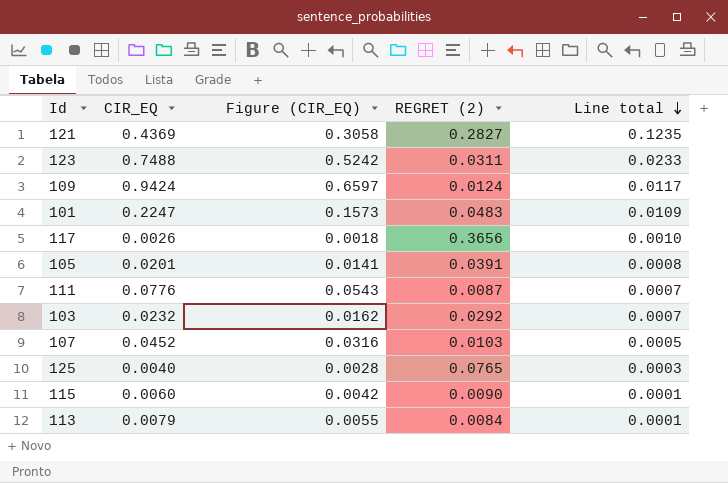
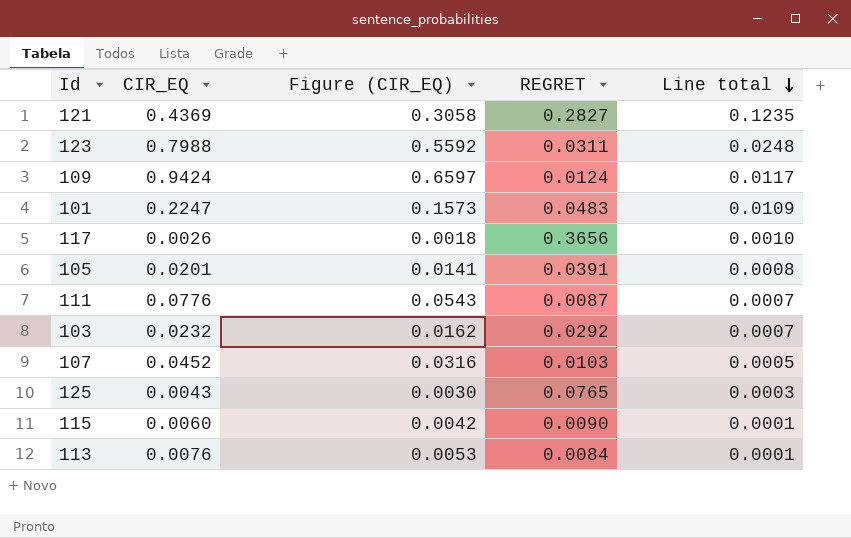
column name: REGRET (2) -> REGRET
123 | CIR_EQ: 0.7488 -> 0.7988
123 | Figure (CIR_EQ): 0.5242 -> 0.5592
123 | Line total: 0.0233 -> 0.0248
125 | CIR_EQ: 0.0040 -> 0.0043
125 | Figure (CIR_EQ): 0.0028 -> 0.0030
113 | CIR_EQ: 0.0079 -> 0.0076
113 | Figure (CIR_EQ): 0.0055 -> 0.0053

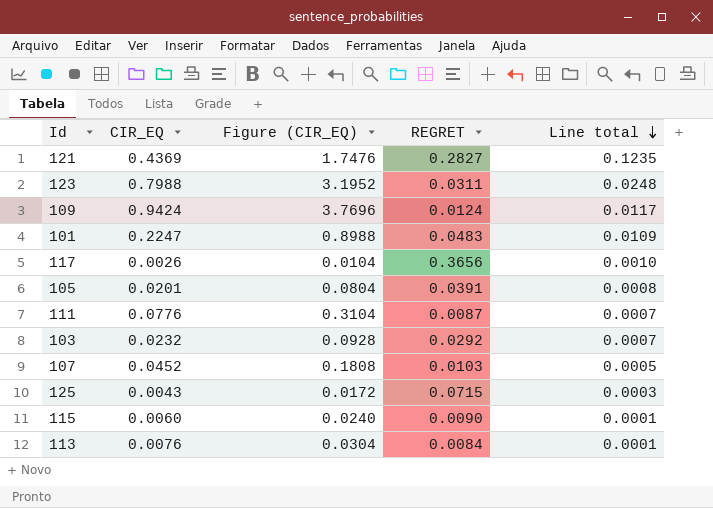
column Figure (CIR_EQ) | formula: [CIR_EQ] * 0.7 -> [CIR_EQ] * 4
125 | REGRET: 0.0765 -> 0.0715

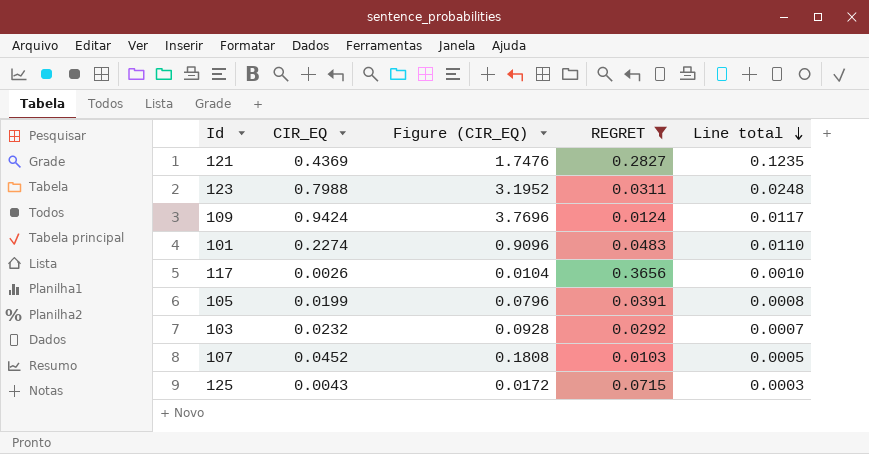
filter: none -> REGRET >= 0.0103
101 | CIR_EQ: 0.2247 -> 0.2274
101 | Figure (CIR_EQ): 0.8988 -> 0.9096
101 | Line total: 0.0109 -> 0.0110
105 | CIR_EQ: 0.0201 -> 0.0199
105 | Figure (CIR_EQ): 0.0804 -> 0.0796

